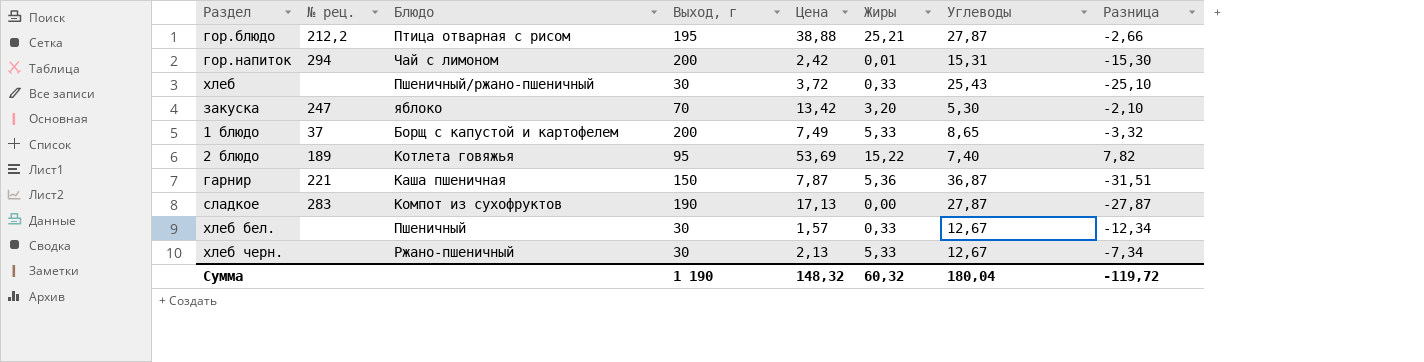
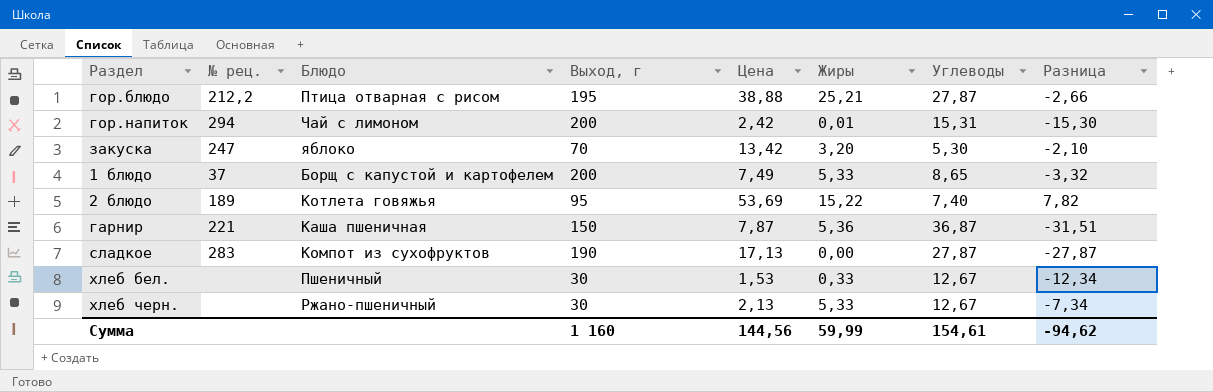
row хлеб: none | Пшеничный/ржано-пшеничный | 30 | 3,72 | 0,33 | 25,43 | -25,10 -> none
хлеб бел. | Цена: 1,57 -> 1,53
Сумма | Выход, г: 1 190 -> 1 160
Сумма | Цена: 148,32 -> 144,56
Сумма | Жиры: 60,32 -> 59,99
Сумма | Углеводы: 180,04 -> 154,61
Сумма | Разница: -119,72 -> -94,62

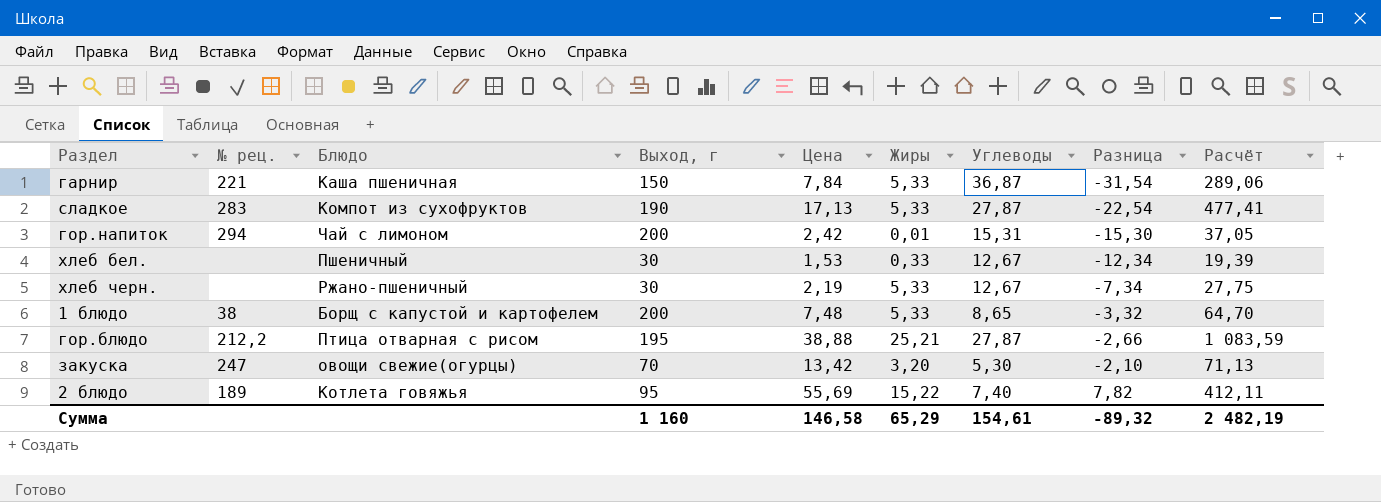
row order: none -> Разница ascending
column Расчёт | formula: none -> [Цена] * [Углеводы]
гарнир | Цена: 7,87 -> 7,84
гарнир | Жиры: 5,36 -> 5,33
гарнир | Разница: -31,51 -> -31,54
сладкое | Жиры: 0,00 -> 5,33
сладкое | Разница: -27,87 -> -22,54
хлеб черн. | Цена: 2,13 -> 2,19
1 блюдо | № рец.: 37 -> 38
1 блюдо | Цена: 7,49 -> 7,48
закуска | Блюдо: яблоко -> овощи свежие(огурцы)
2 блюдо | Цена: 53,69 -> 55,69
Сумма | Цена: 144,56 -> 146,58
Сумма | Жиры: 59,99 -> 65,29
Сумма | Разница: -94,62 -> -89,32

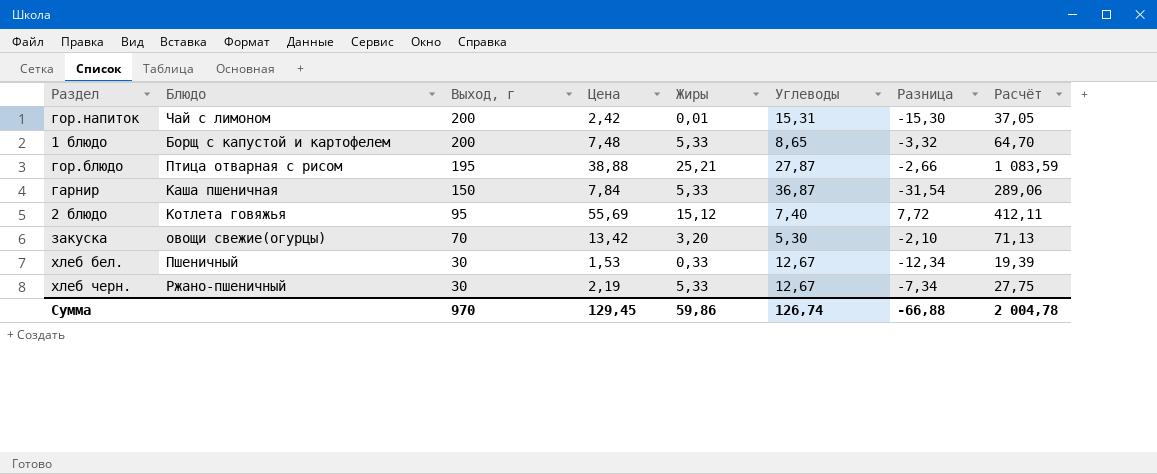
row order: Разница ascending -> Выход, г descending
column № рец. | position: 2 -> none
row сладкое: 283 | Компот из сухофруктов | 190 | 17,13 | 5,33 | 27,87 | -22,54 | 477,41 -> none
2 блюдо | Жиры: 15,22 -> 15,12
2 блюдо | Разница: 7,82 -> 7,72
Сумма | Выход, г: 1 160 -> 970
Сумма | Цена: 146,58 -> 129,45
Сумма | Жиры: 65,29 -> 59,86
Сумма | Углеводы: 154,61 -> 126,74
Сумма | Разница: -89,32 -> -66,88
Сумма | Расчёт: 2 482,19 -> 2 004,78

